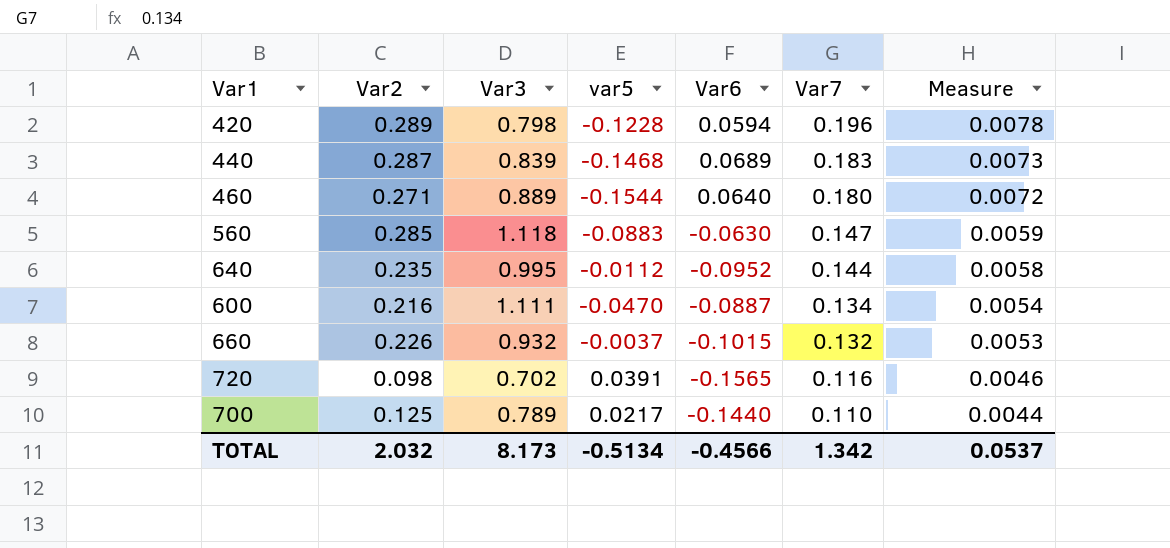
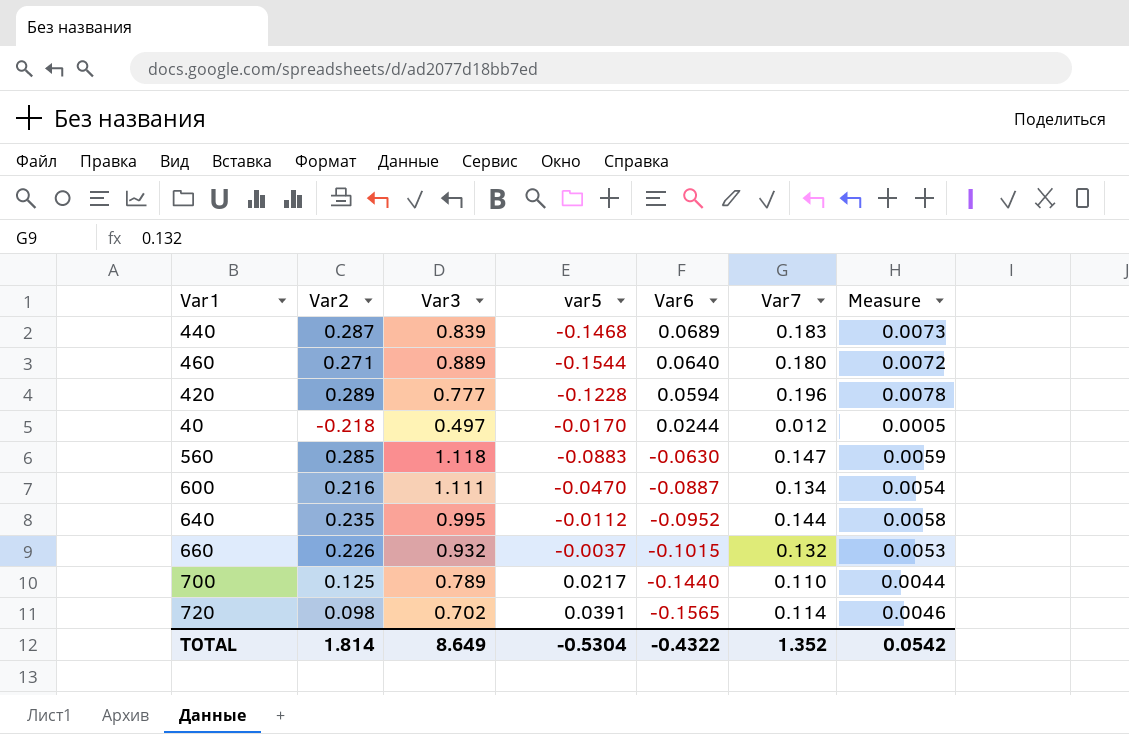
row order: Var7 descending -> Var6 descending
420 | Var3: 0.798 -> 0.777
row 40: none -> -0.218 | 0.497 | -0.0170 | 0.0244 | 0.012 | 0.0005
720 | Var7: 0.116 -> 0.114
TOTAL | Var2: 2.032 -> 1.814
TOTAL | Var3: 8.173 -> 8.649
TOTAL | var5: -0.5134 -> -0.5304
TOTAL | Var6: -0.4566 -> -0.4322
TOTAL | Var7: 1.342 -> 1.352
TOTAL | Measure: 0.0537 -> 0.0542

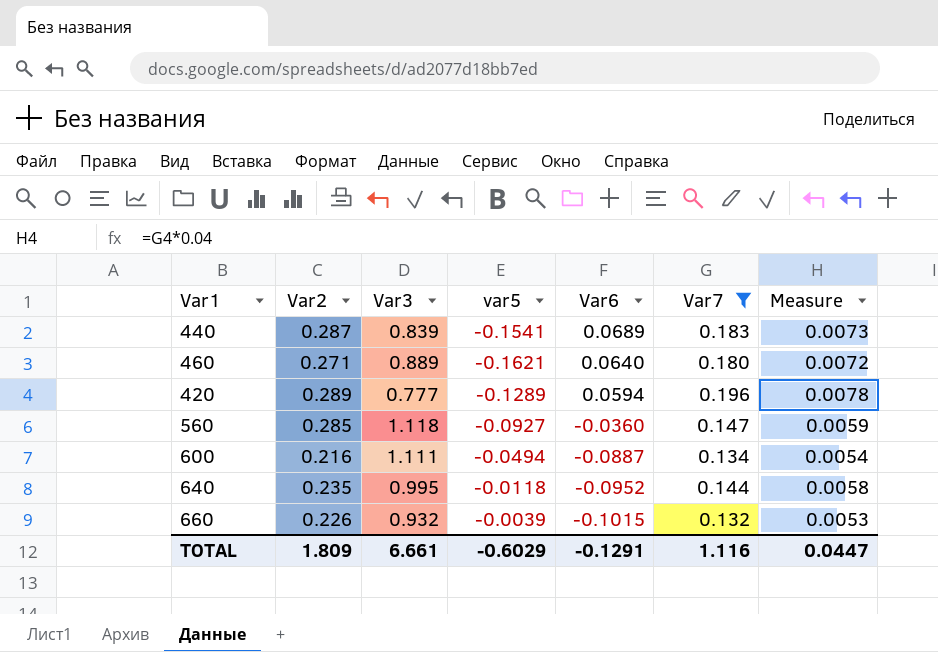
filter: none -> Var7 >= 0.132
440 | var5: -0.1468 -> -0.1541
460 | var5: -0.1544 -> -0.1621
420 | var5: -0.1228 -> -0.1289
560 | var5: -0.0883 -> -0.0927
560 | Var6: -0.0630 -> -0.0360
600 | var5: -0.0470 -> -0.0494
640 | var5: -0.0112 -> -0.0118
660 | var5: -0.0037 -> -0.0039
TOTAL | Var2: 1.814 -> 1.809
TOTAL | Var3: 8.649 -> 6.661
TOTAL | var5: -0.5304 -> -0.6029
TOTAL | Var6: -0.4322 -> -0.1291
TOTAL | Var7: 1.352 -> 1.116
TOTAL | Measure: 0.0542 -> 0.0447

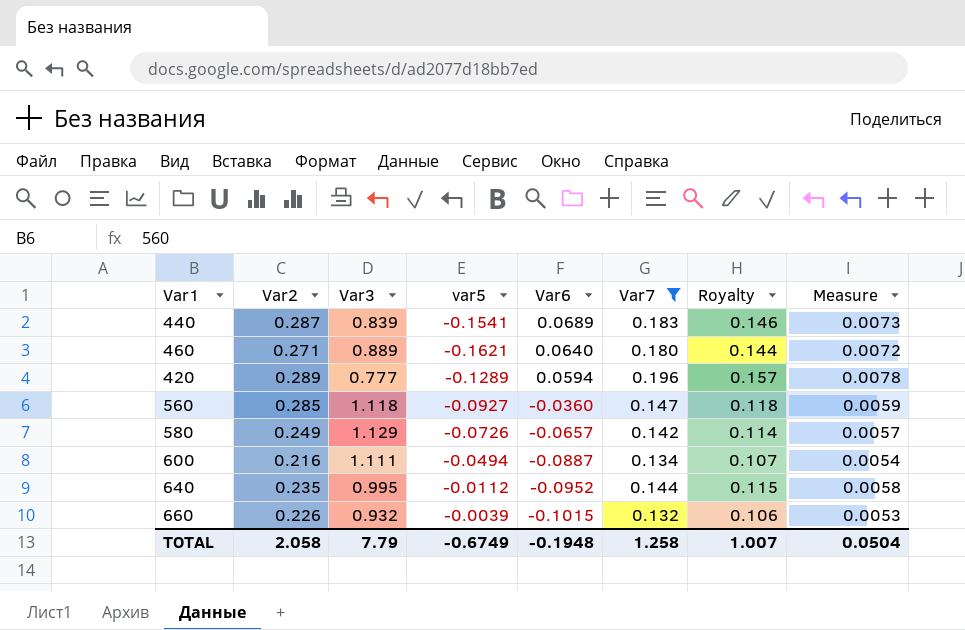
column Royalty | formula: none -> [Var7] * 0.8
row 580: none -> 0.249 | 1.129 | -0.0726 | -0.0657 | 0.142 | 0.114 | 0.0057
640 | var5: -0.0118 -> -0.0112
TOTAL | Var2: 1.809 -> 2.058
TOTAL | Var3: 6.661 -> 7.79
TOTAL | var5: -0.6029 -> -0.6749
TOTAL | Var6: -0.1291 -> -0.1948
TOTAL | Var7: 1.116 -> 1.258
TOTAL | Measure: 0.0447 -> 0.0504

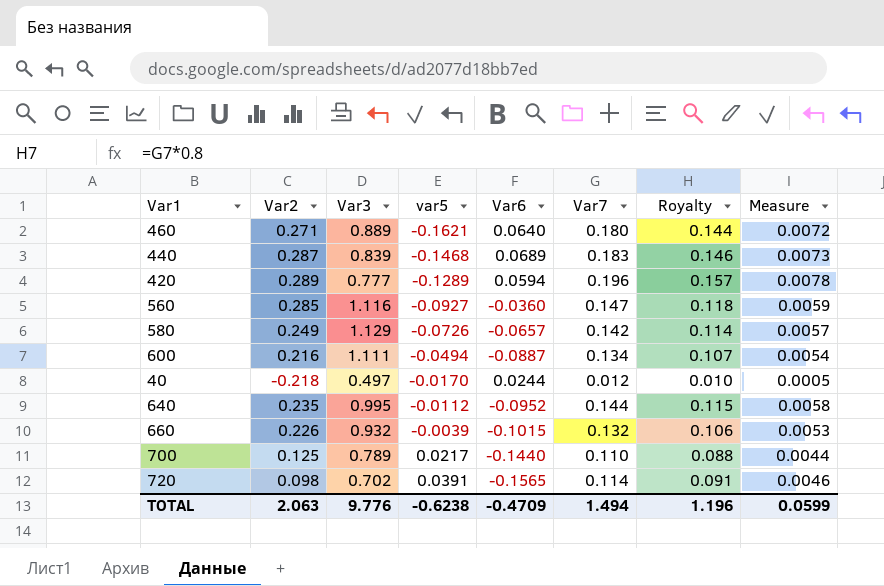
filter: Var7 >= 0.132 -> none
row order: Var6 descending -> var5 ascending
440 | var5: -0.1541 -> -0.1468
560 | Var3: 1.118 -> 1.116
TOTAL | Var2: 2.058 -> 2.063
TOTAL | Var3: 7.79 -> 9.776
TOTAL | var5: -0.6749 -> -0.6238
TOTAL | Var6: -0.1948 -> -0.4709
TOTAL | Var7: 1.258 -> 1.494
TOTAL | Royalty: 1.007 -> 1.196
TOTAL | Measure: 0.0504 -> 0.0599

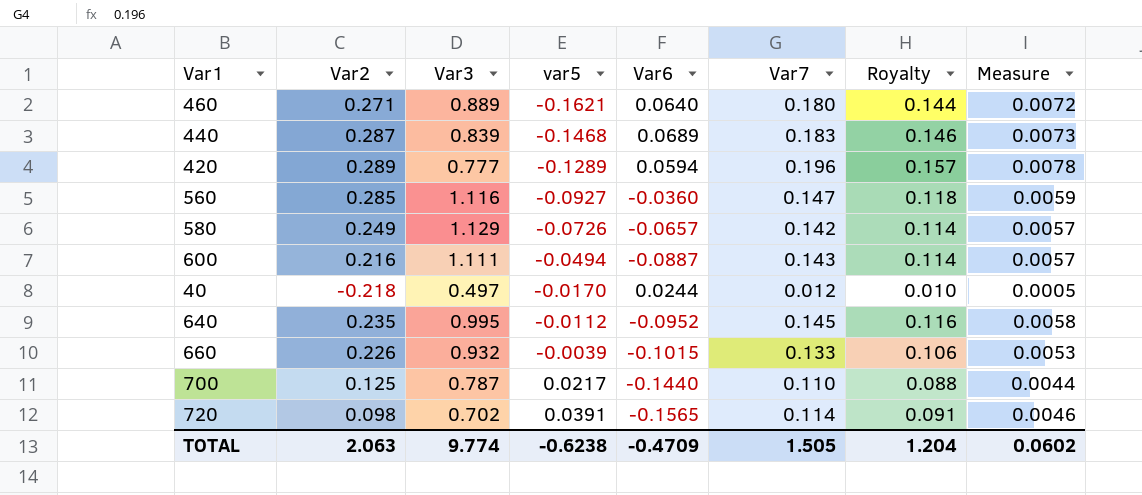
600 | Var7: 0.134 -> 0.143
600 | Royalty: 0.107 -> 0.114
600 | Measure: 0.0054 -> 0.0057
640 | Var7: 0.144 -> 0.145
640 | Royalty: 0.115 -> 0.116
660 | Var7: 0.132 -> 0.133
700 | Var3: 0.789 -> 0.787
TOTAL | Var3: 9.776 -> 9.774
TOTAL | Var7: 1.494 -> 1.505
TOTAL | Royalty: 1.196 -> 1.204
TOTAL | Measure: 0.0599 -> 0.0602

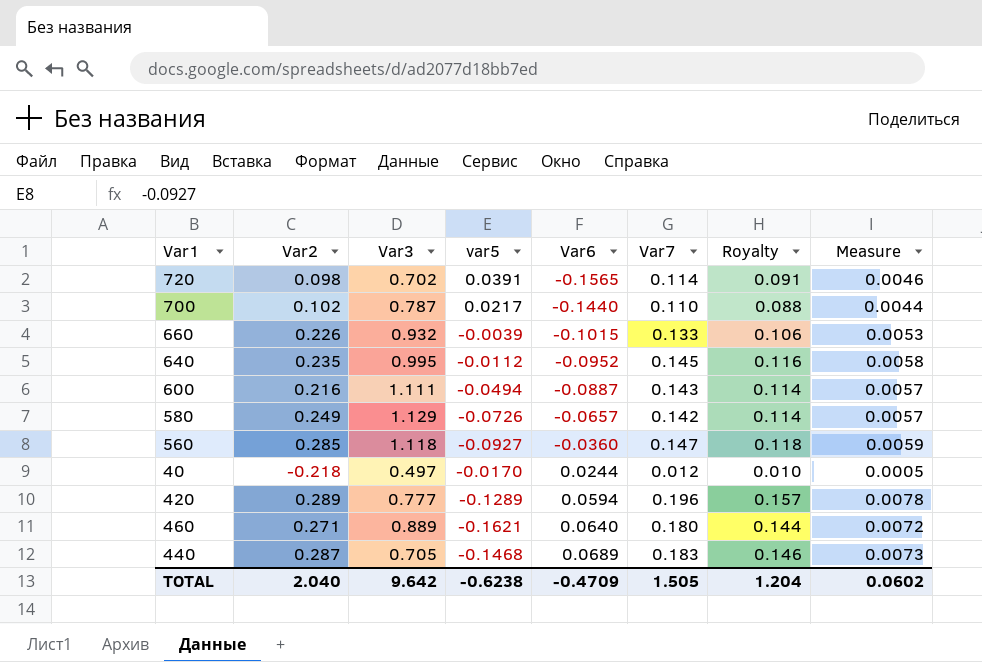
row order: var5 ascending -> Var6 ascending
700 | Var2: 0.125 -> 0.102
560 | Var3: 1.116 -> 1.118
440 | Var3: 0.839 -> 0.705
TOTAL | Var2: 2.063 -> 2.040
TOTAL | Var3: 9.774 -> 9.642

